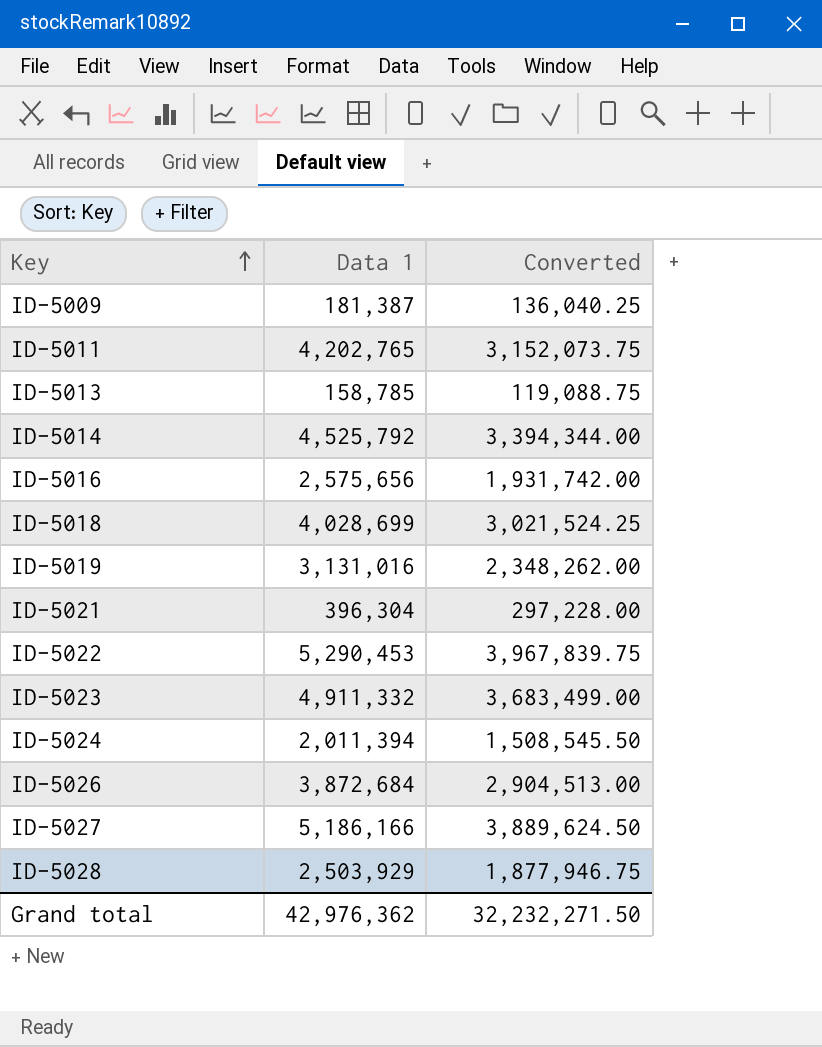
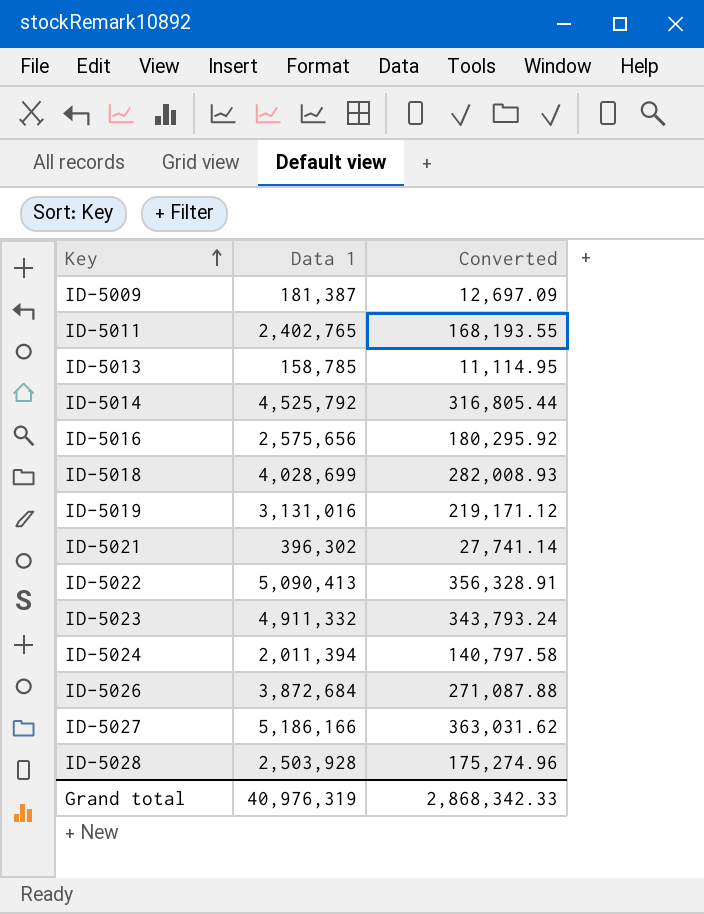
column Converted | formula: [Data 1] * 0.75 -> [Data 1] * 0.07
ID-5011 | Data 1: 4,202,765 -> 2,402,765
ID-5021 | Data 1: 396,304 -> 396,302
ID-5022 | Data 1: 5,290,453 -> 5,090,413
ID-5028 | Data 1: 2,503,929 -> 2,503,928
Grand total | Data 1: 42,976,362 -> 40,976,319
Grand total | Converted: 32,232,271.50 -> 2,868,342.33

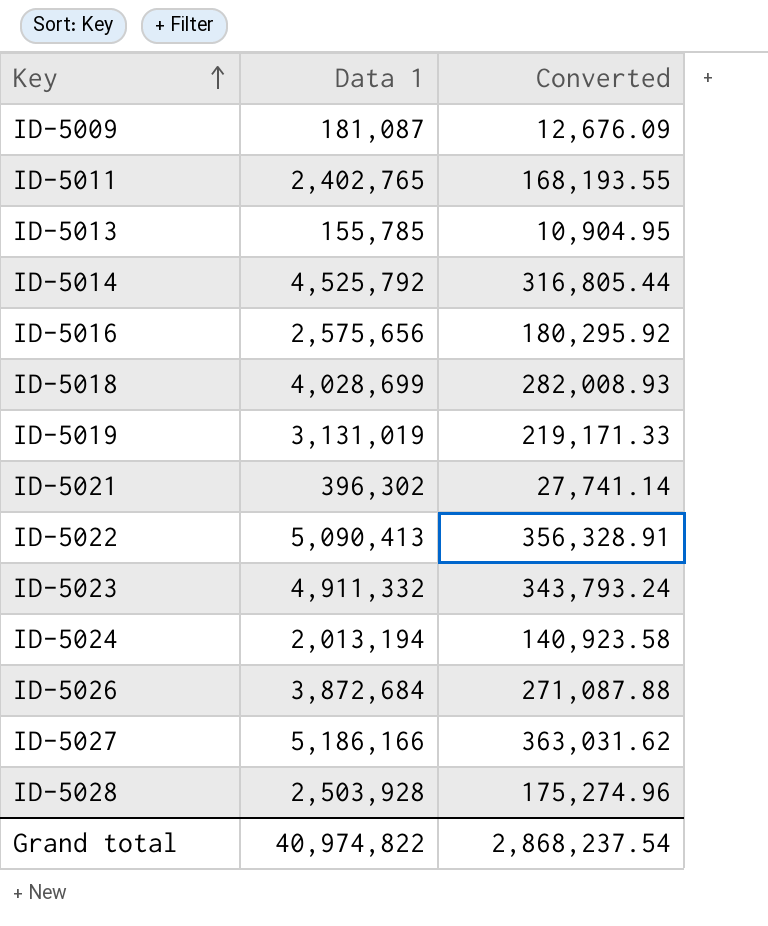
ID-5009 | Data 1: 181,387 -> 181,087
ID-5009 | Converted: 12,697.09 -> 12,676.09
ID-5013 | Data 1: 158,785 -> 155,785
ID-5013 | Converted: 11,114.95 -> 10,904.95
ID-5019 | Data 1: 3,131,016 -> 3,131,019
ID-5019 | Converted: 219,171.12 -> 219,171.33
ID-5024 | Data 1: 2,011,394 -> 2,013,194
ID-5024 | Converted: 140,797.58 -> 140,923.58
Grand total | Data 1: 40,976,319 -> 40,974,822
Grand total | Converted: 2,868,342.33 -> 2,868,237.54

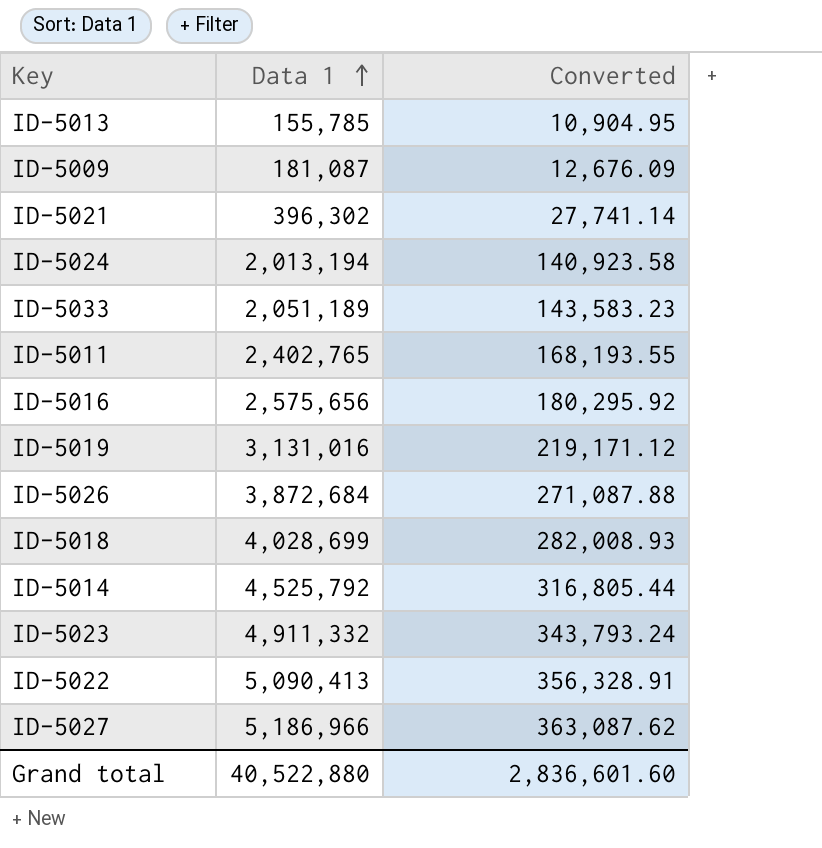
row order: Key ascending -> Data 1 ascending
row ID-5028: 2,503,928 | 175,274.96 -> none
row ID-5033: none -> 2,051,189 | 143,583.23
ID-5019 | Data 1: 3,131,019 -> 3,131,016
ID-5019 | Converted: 219,171.33 -> 219,171.12
ID-5027 | Data 1: 5,186,166 -> 5,186,966
ID-5027 | Converted: 363,031.62 -> 363,087.62
Grand total | Data 1: 40,974,822 -> 40,522,880
Grand total | Converted: 2,868,237.54 -> 2,836,601.60

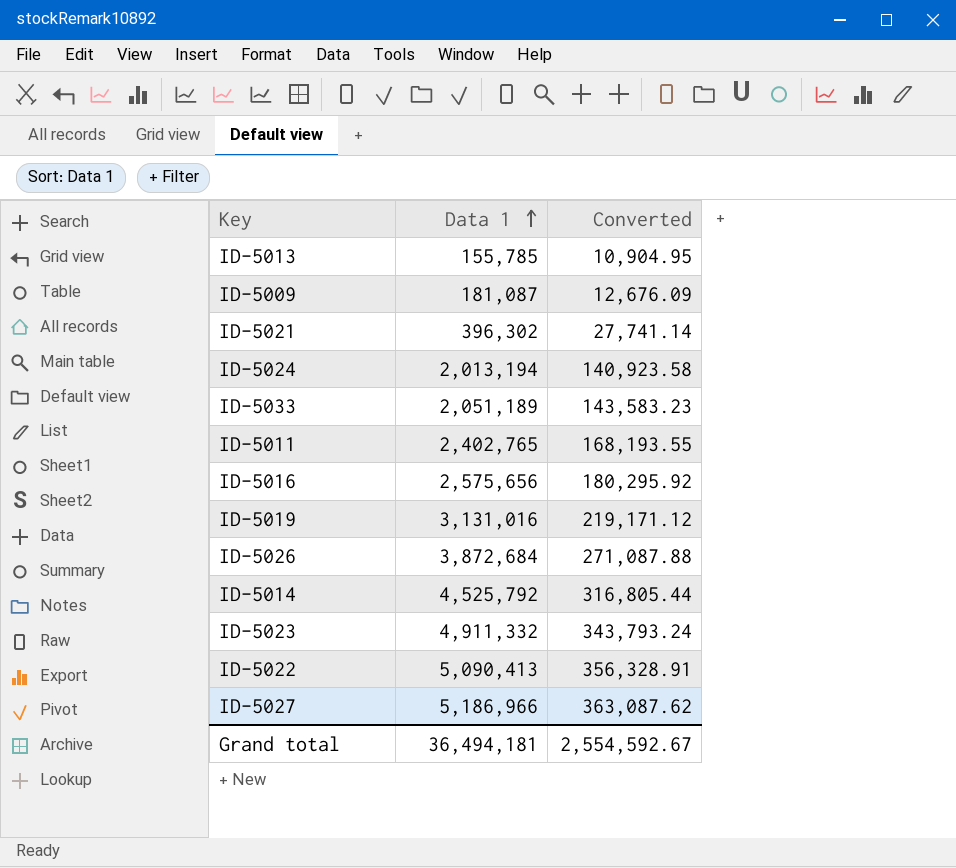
row ID-5018: 4,028,699 | 282,008.93 -> none
Grand total | Data 1: 40,522,880 -> 36,494,181
Grand total | Converted: 2,836,601.60 -> 2,554,592.67

